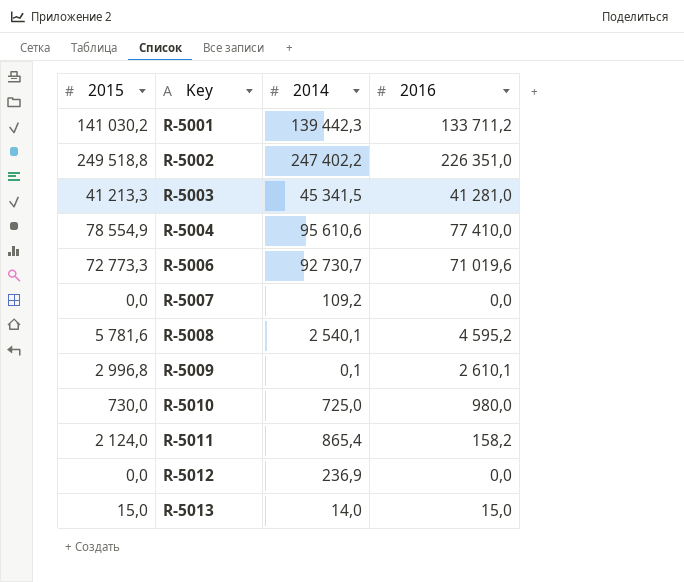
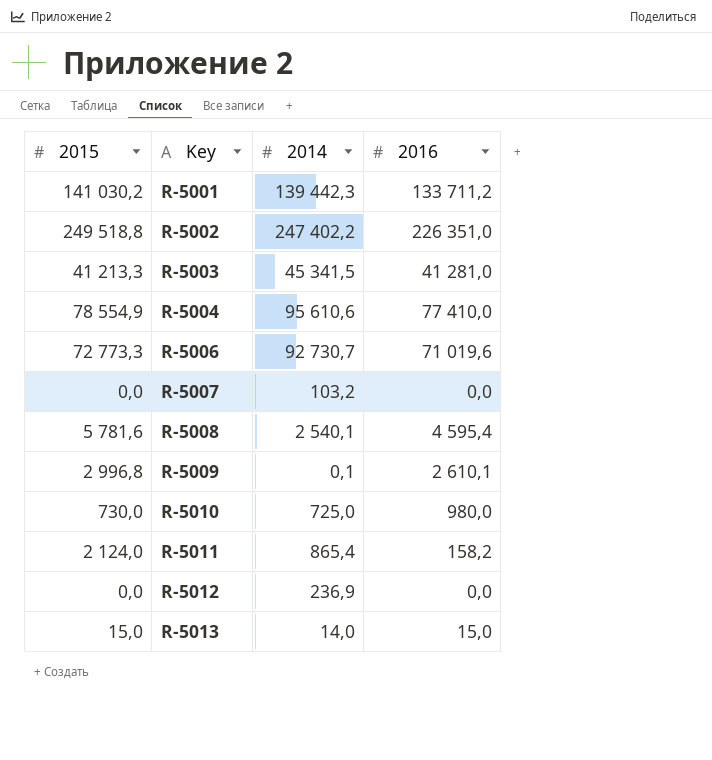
R-5007 | 2014: 109,2 -> 103,2
R-5008 | 2016: 4 595,2 -> 4 595,4

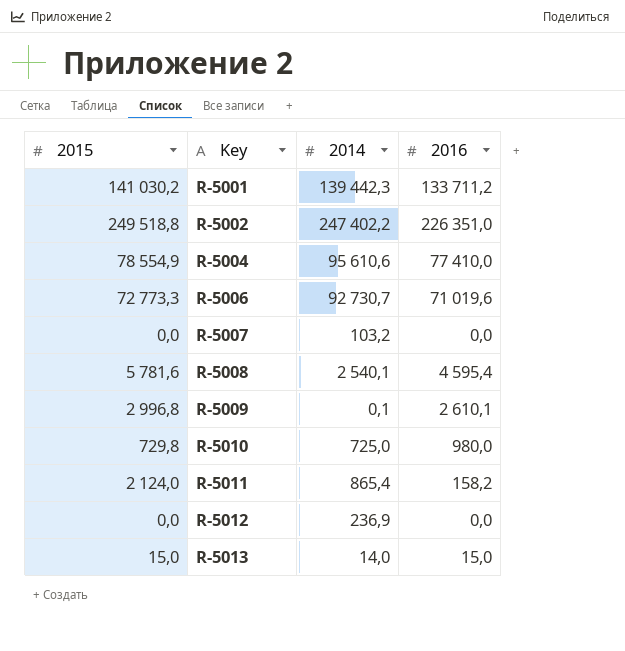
row R-5003: 41 213,3 | 45 341,5 | 41 281,0 -> none
R-5010 | 2015: 730,0 -> 729,8

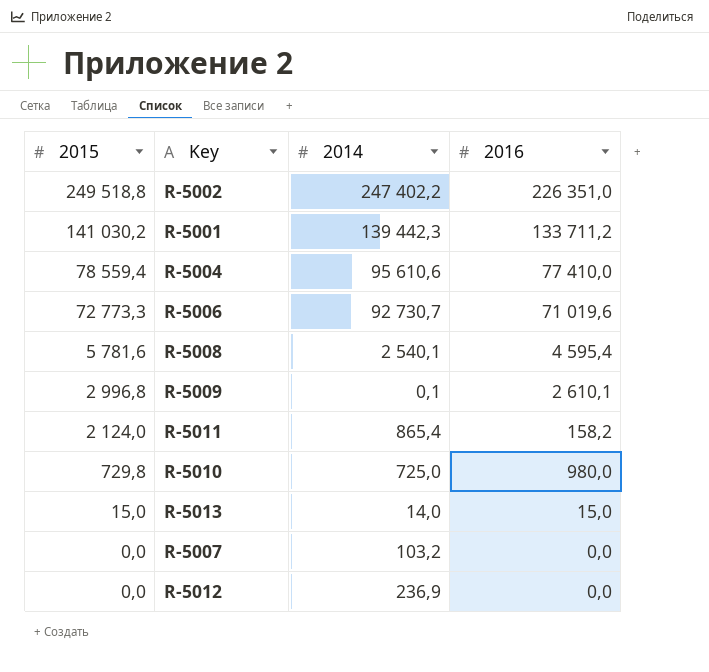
row order: Key ascending -> 2015 descending
R-5004 | 2015: 78 554,9 -> 78 559,4

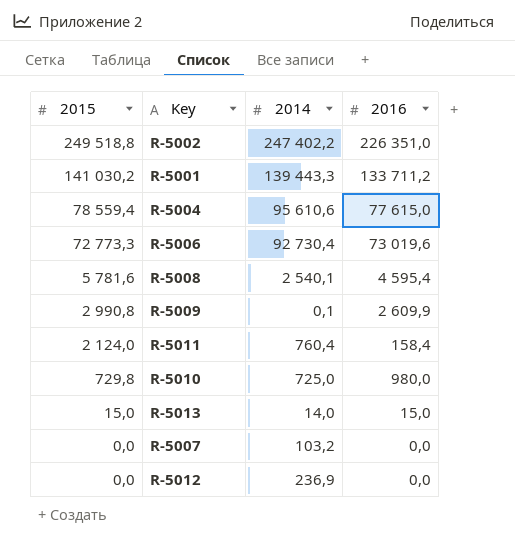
R-5001 | 2014: 139 442,3 -> 139 443,3
R-5004 | 2016: 77 410,0 -> 77 615,0
R-5006 | 2014: 92 730,7 -> 92 730,4
R-5006 | 2016: 71 019,6 -> 73 019,6
R-5009 | 2015: 2 996,8 -> 2 990,8
R-5009 | 2016: 2 610,1 -> 2 609,9
R-5011 | 2014: 865,4 -> 760,4
R-5011 | 2016: 158,2 -> 158,4

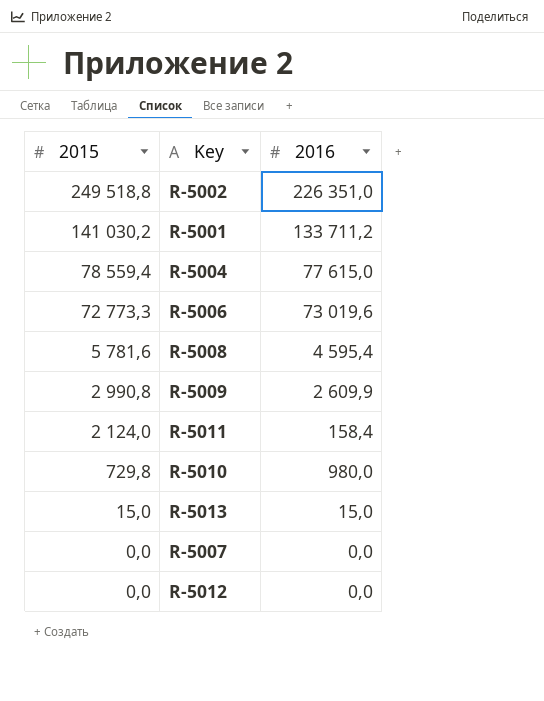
column 2014 | position: 3 -> none

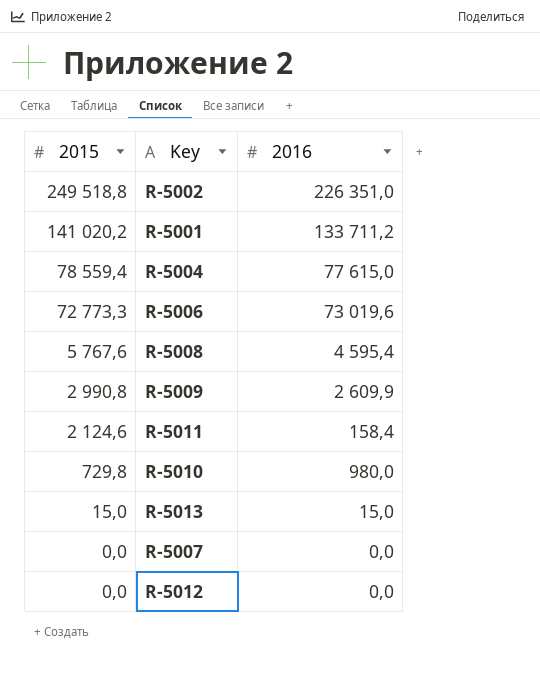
R-5001 | 2015: 141 030,2 -> 141 020,2
R-5008 | 2015: 5 781,6 -> 5 767,6
R-5011 | 2015: 2 124,0 -> 2 124,6

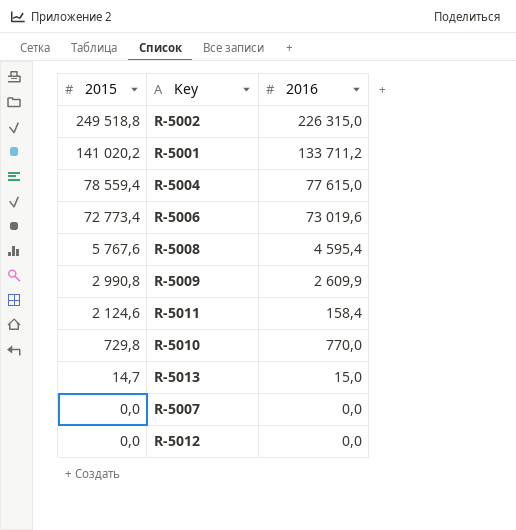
R-5002 | 2016: 226 351,0 -> 226 315,0
R-5006 | 2015: 72 773,3 -> 72 773,4
R-5010 | 2016: 980,0 -> 770,0
R-5013 | 2015: 15,0 -> 14,7

